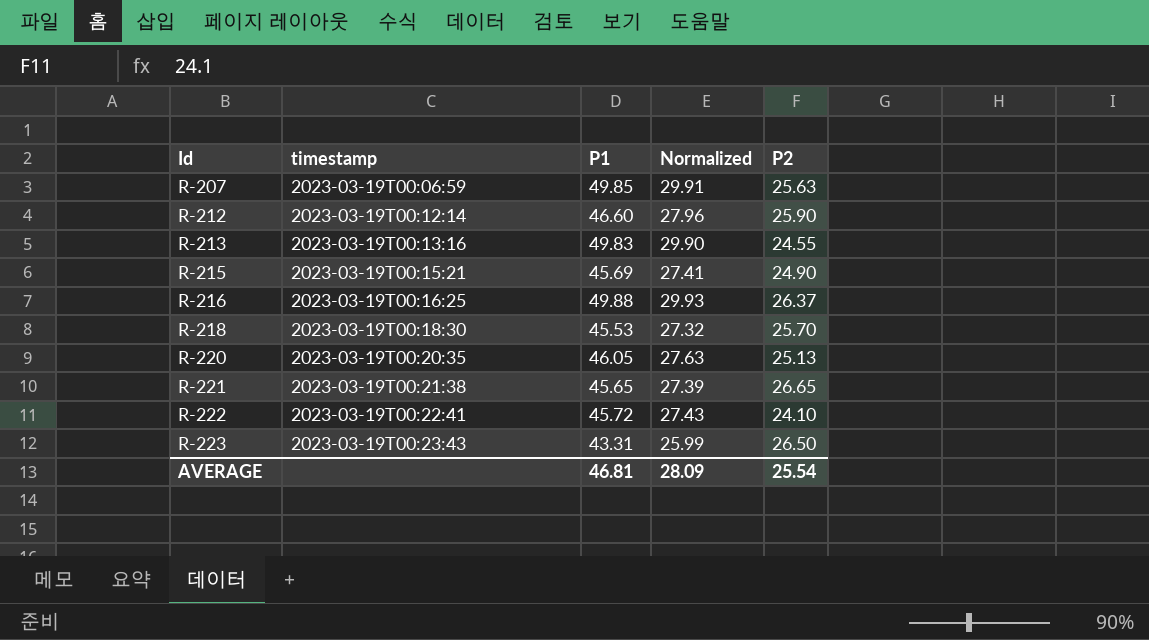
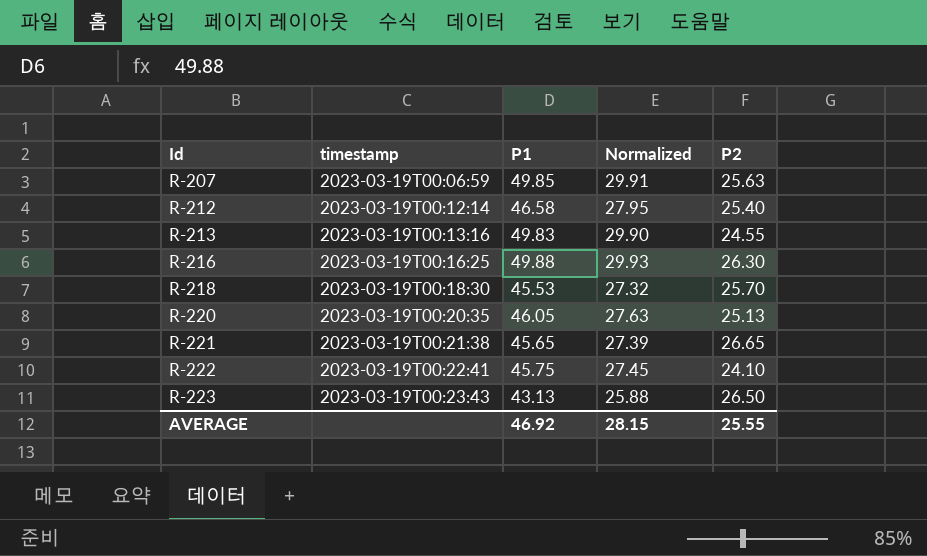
row R-215: 2023-03-19T00:15:21 | 45.69 | 27.41 | 24.90 -> none
R-212 | P1: 46.60 -> 46.58
R-212 | Normalized: 27.96 -> 27.95
R-212 | P2: 25.90 -> 25.40
R-216 | P2: 26.37 -> 26.30
R-222 | P1: 45.72 -> 45.75
R-222 | Normalized: 27.43 -> 27.45
R-223 | P1: 43.31 -> 43.13
R-223 | Normalized: 25.99 -> 25.88
AVERAGE | P1: 46.81 -> 46.92
AVERAGE | Normalized: 28.09 -> 28.15
AVERAGE | P2: 25.54 -> 25.55

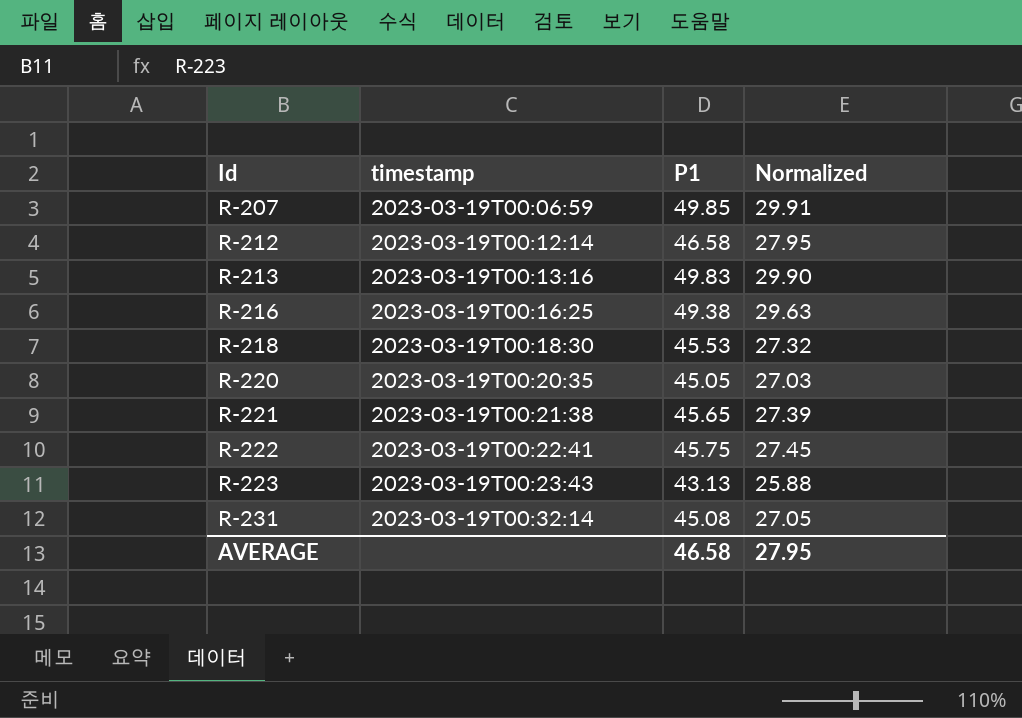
column P2 | position: 5 -> none
R-216 | P1: 49.88 -> 49.38
R-216 | Normalized: 29.93 -> 29.63
R-220 | P1: 46.05 -> 45.05
R-220 | Normalized: 27.63 -> 27.03
row R-231: none -> 2023-03-19T00:32:14 | 45.08 | 27.05
AVERAGE | P1: 46.92 -> 46.58
AVERAGE | Normalized: 28.15 -> 27.95

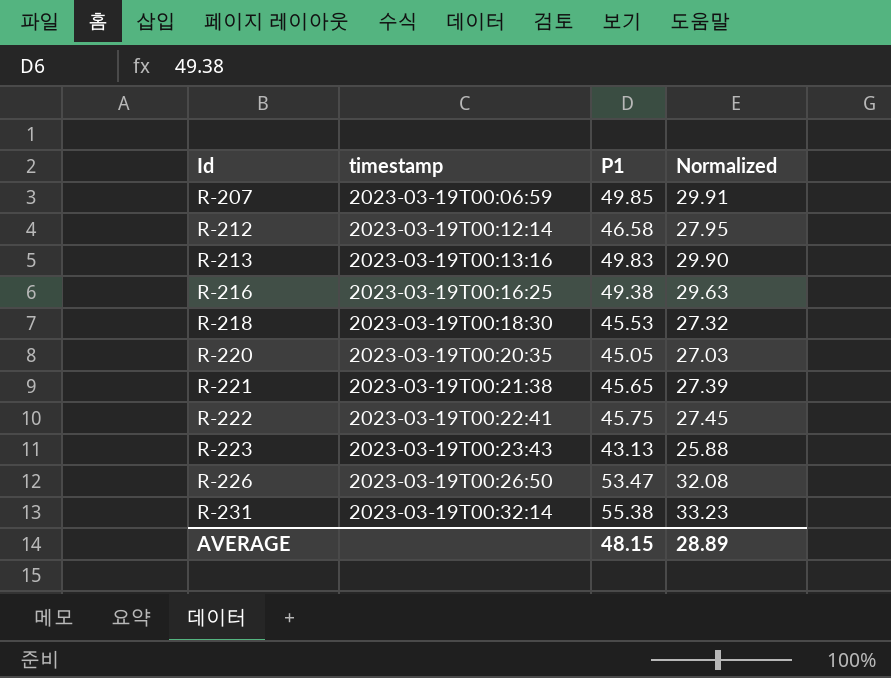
row R-226: none -> 2023-03-19T00:26:50 | 53.47 | 32.08
R-231 | P1: 45.08 -> 55.38
R-231 | Normalized: 27.05 -> 33.23
AVERAGE | P1: 46.58 -> 48.15
AVERAGE | Normalized: 27.95 -> 28.89

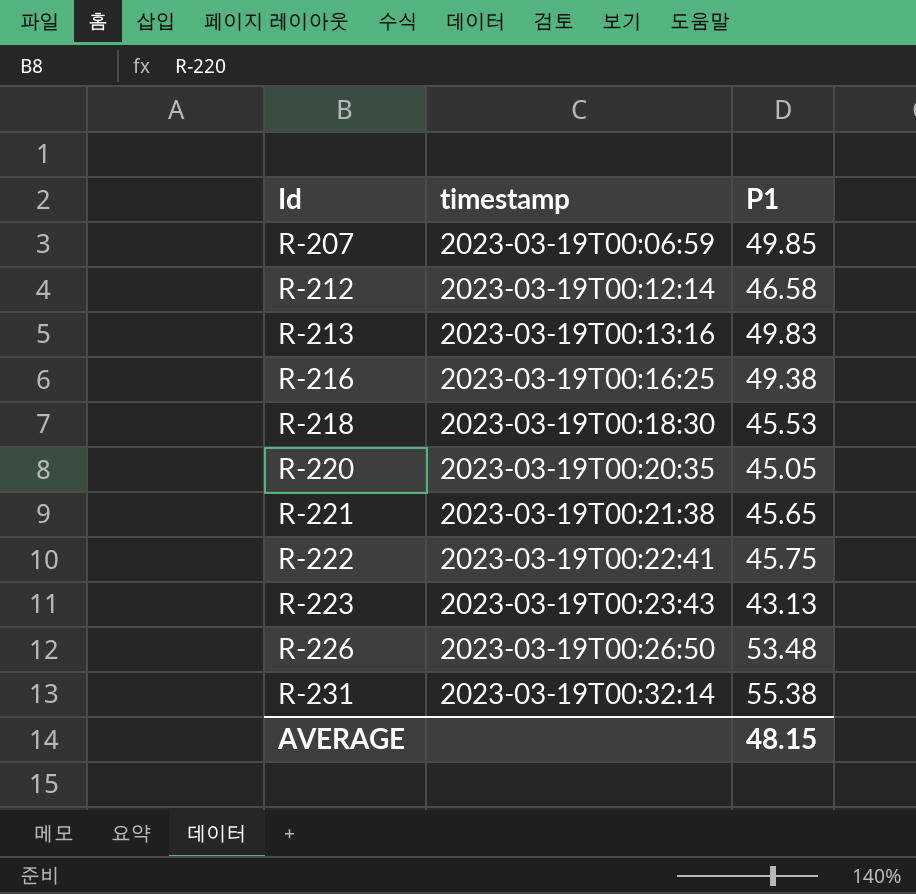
column Normalized | formula: [P1] * 0.6 -> none
R-226 | P1: 53.47 -> 53.48

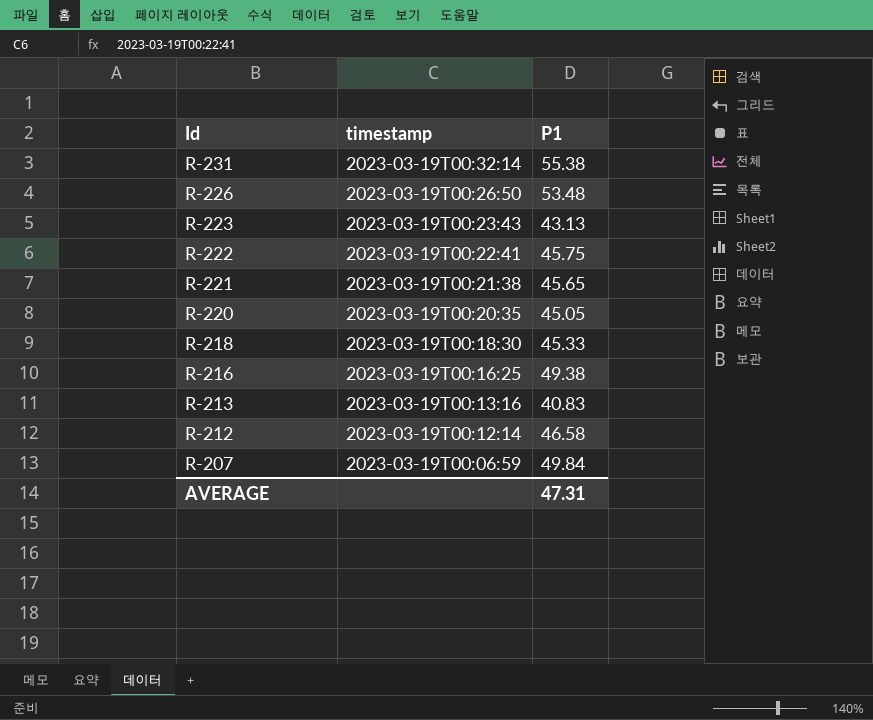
row order: Id ascending -> Id descending
R-218 | P1: 45.53 -> 45.33
R-213 | P1: 49.83 -> 40.83
R-207 | P1: 49.85 -> 49.84
AVERAGE | P1: 48.15 -> 47.31

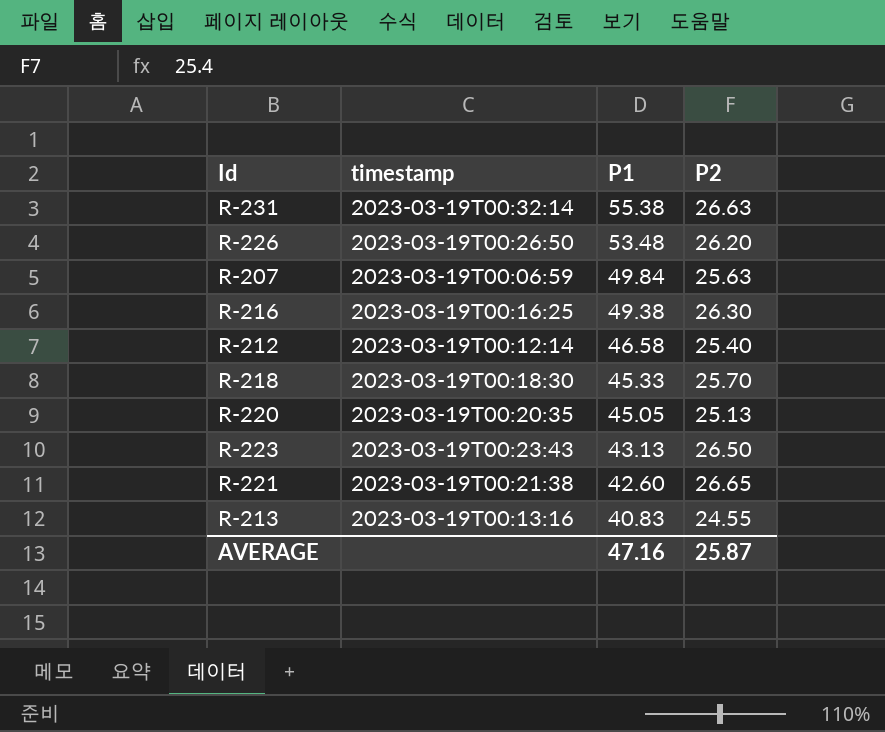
row order: Id descending -> P1 descending
column P2 | position: none -> 4
row R-222: 2023-03-19T00:22:41 | 45.75 -> none
R-221 | P1: 45.65 -> 42.60
AVERAGE | P1: 47.31 -> 47.16

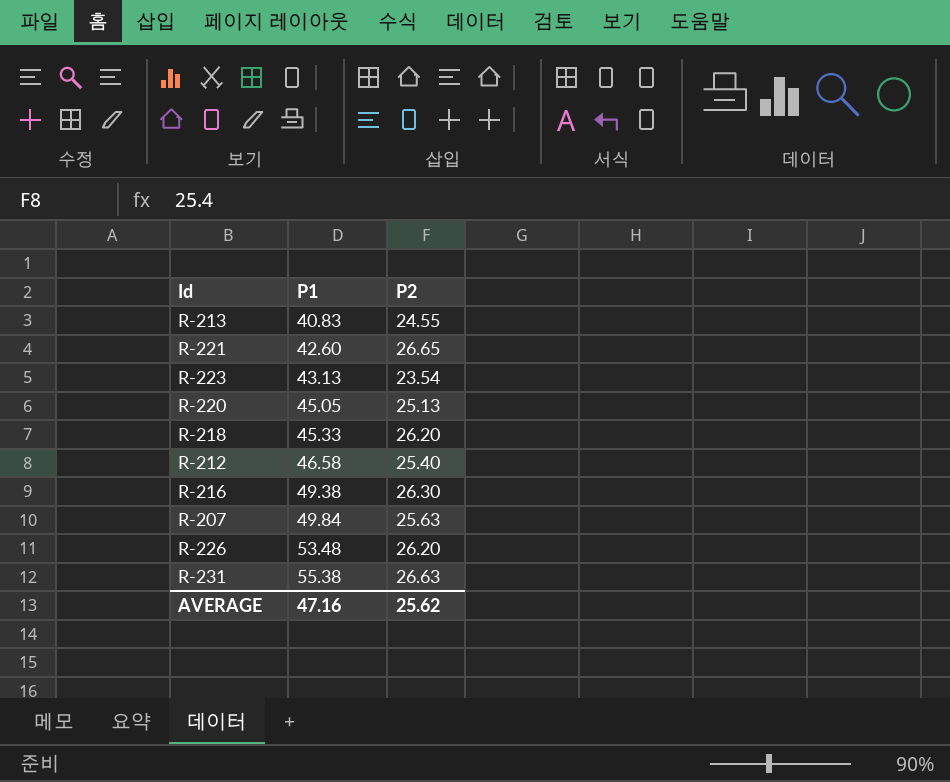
row order: P1 descending -> P1 ascending
column timestamp | position: 2 -> none
R-223 | P2: 26.50 -> 23.54
R-218 | P2: 25.70 -> 26.20
AVERAGE | P2: 25.87 -> 25.62

